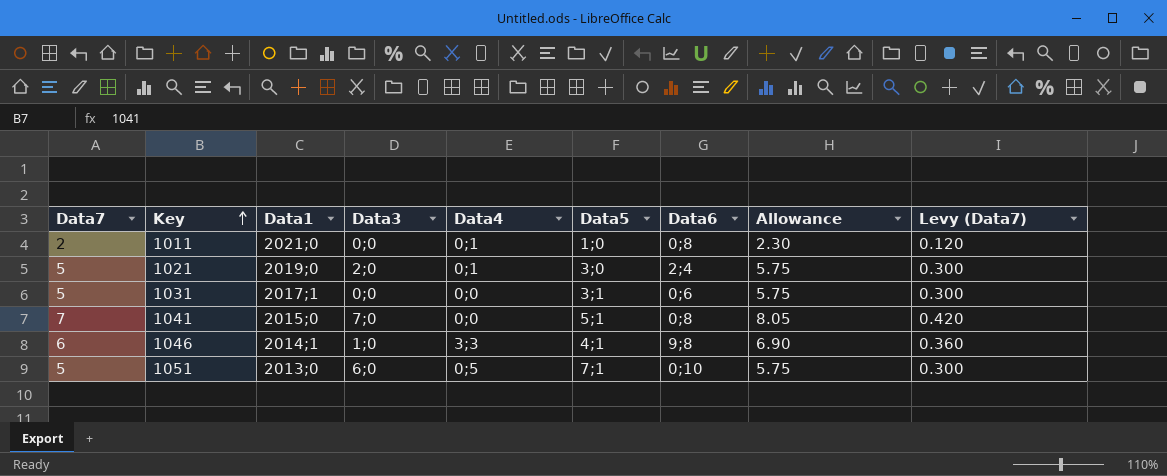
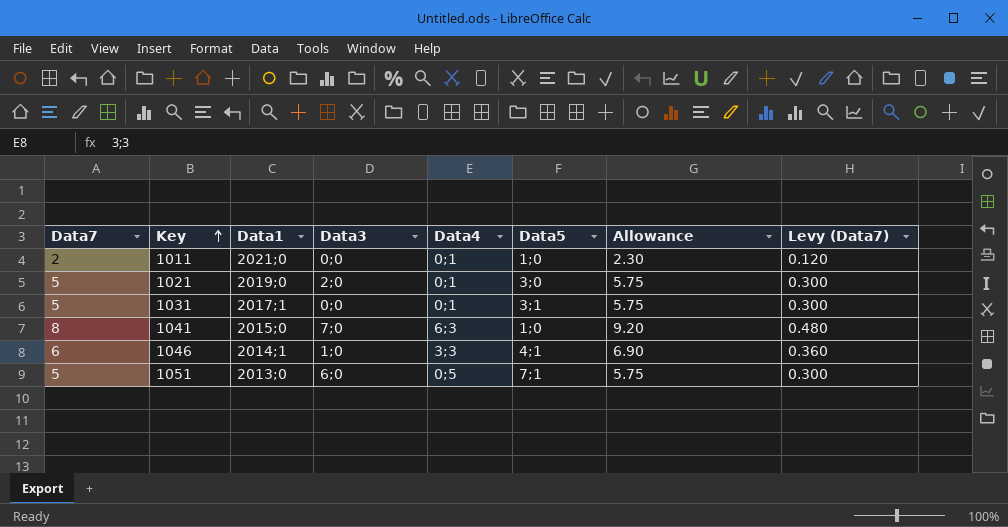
column Data6 | position: 7 -> none
1031 | Data4: 0;0 -> 0;1
1041 | Data7: 7 -> 8
1041 | Data4: 0;0 -> 6;3
1041 | Data5: 5;1 -> 1;0
1041 | Allowance: 8.05 -> 9.20
1041 | Levy (Data7): 0.420 -> 0.480

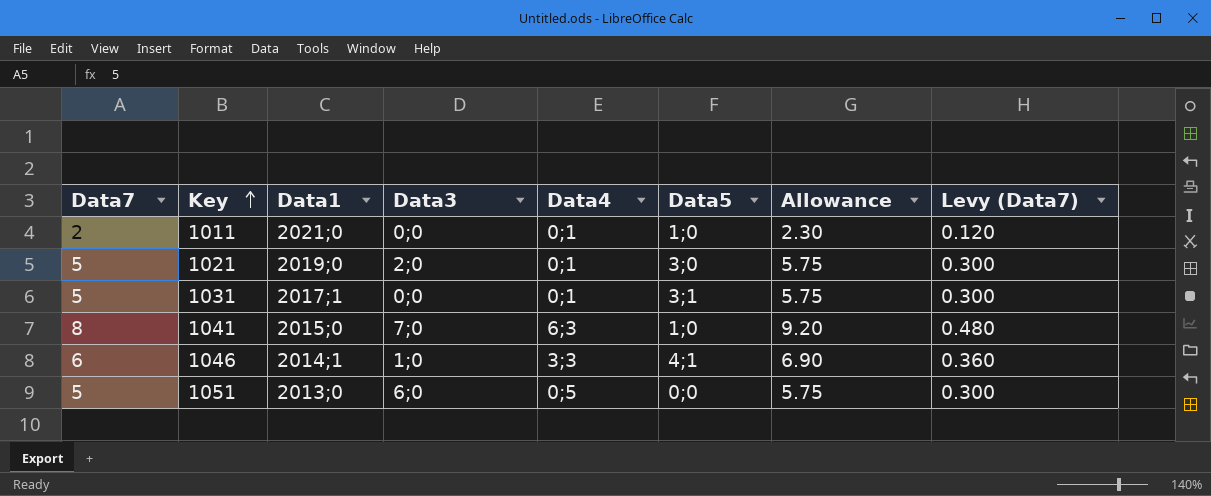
1051 | Data5: 7;1 -> 0;0

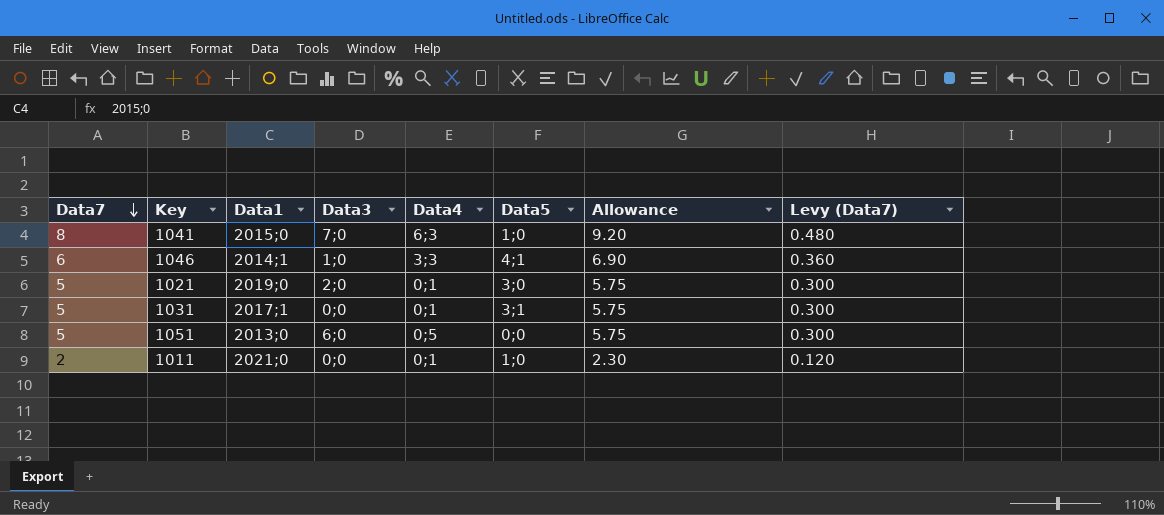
row order: Key ascending -> Data7 descending

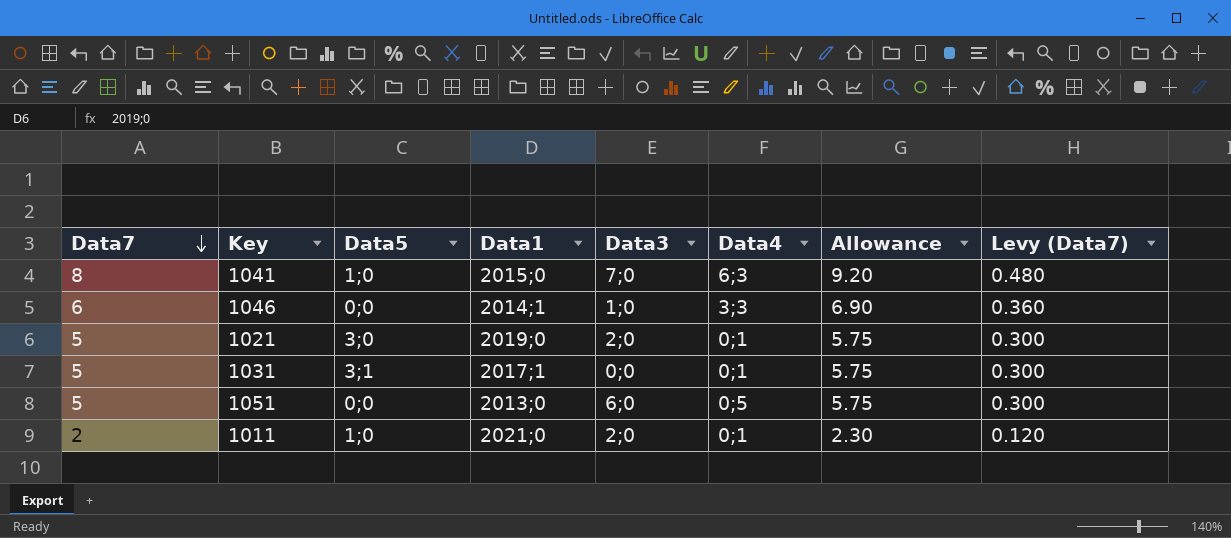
column Data5 | position: 6 -> 3
1046 | Data5: 4;1 -> 0;0
1011 | Data3: 0;0 -> 2;0

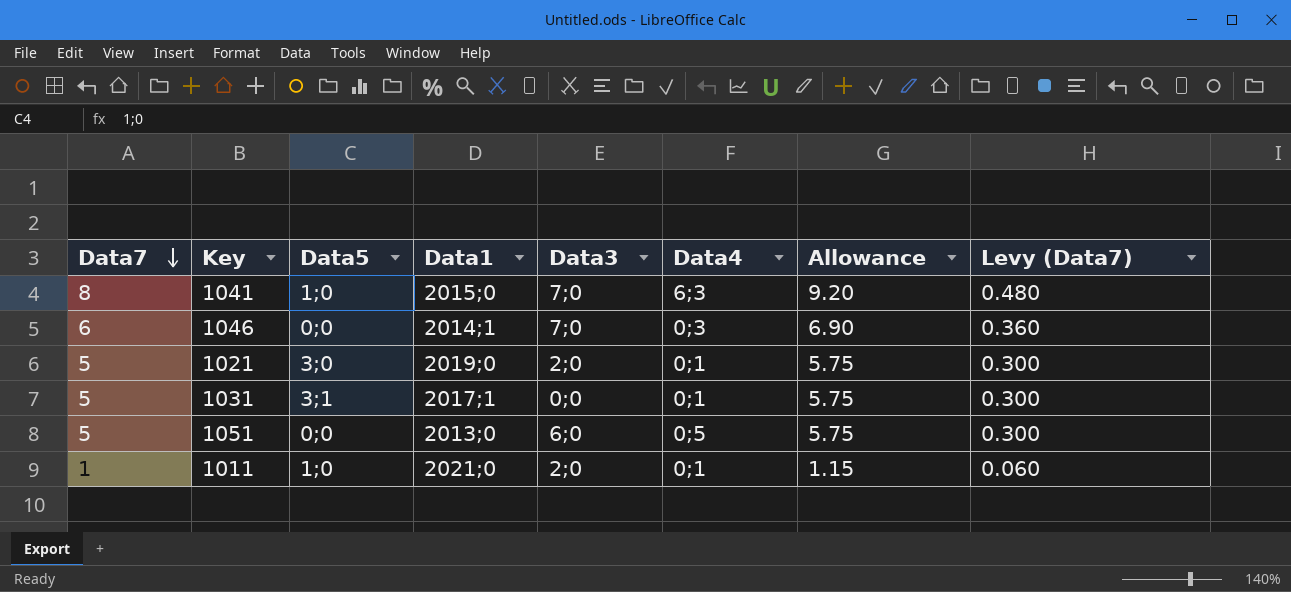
1046 | Data3: 1;0 -> 7;0
1046 | Data4: 3;3 -> 0;3
1011 | Data7: 2 -> 1
1011 | Allowance: 2.30 -> 1.15
1011 | Levy (Data7): 0.120 -> 0.060

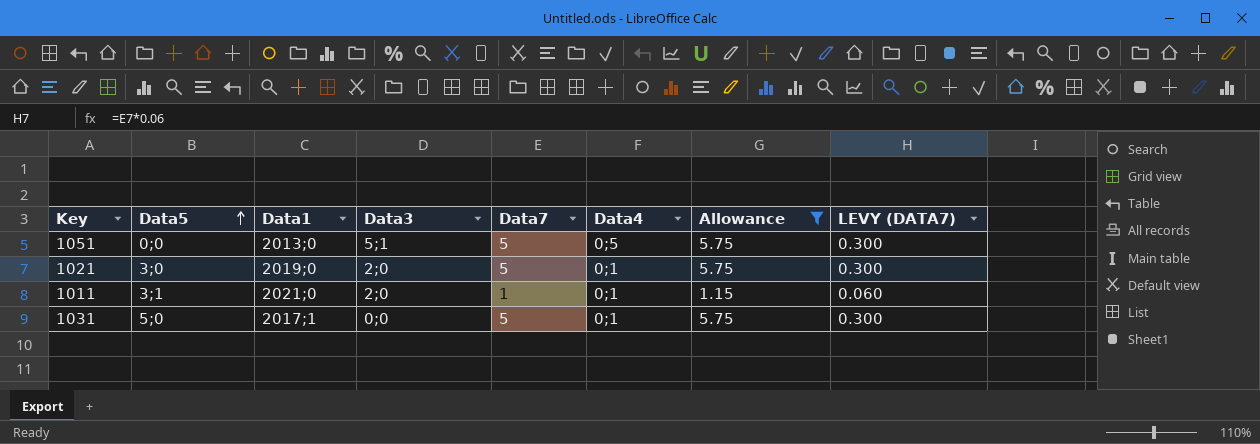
filter: none -> Allowance <= 5.75
row order: Data7 descending -> Data5 ascending
column Data7 | position: 1 -> 5
column name: Levy (Data7) -> LEVY (DATA7)
1051 | Data3: 6;0 -> 5;1
1011 | Data5: 1;0 -> 3;1
1031 | Data5: 3;1 -> 5;0

